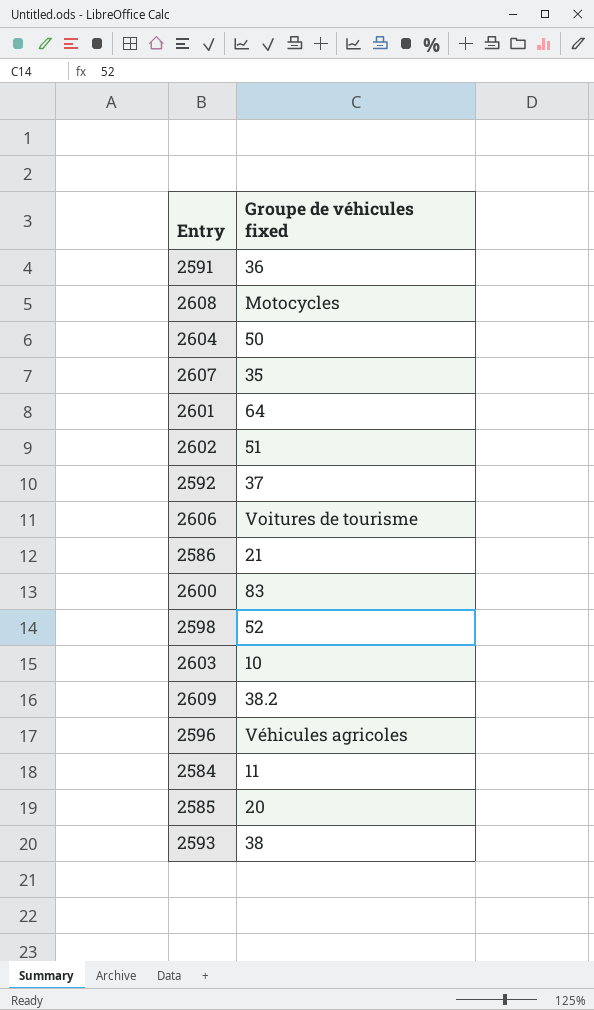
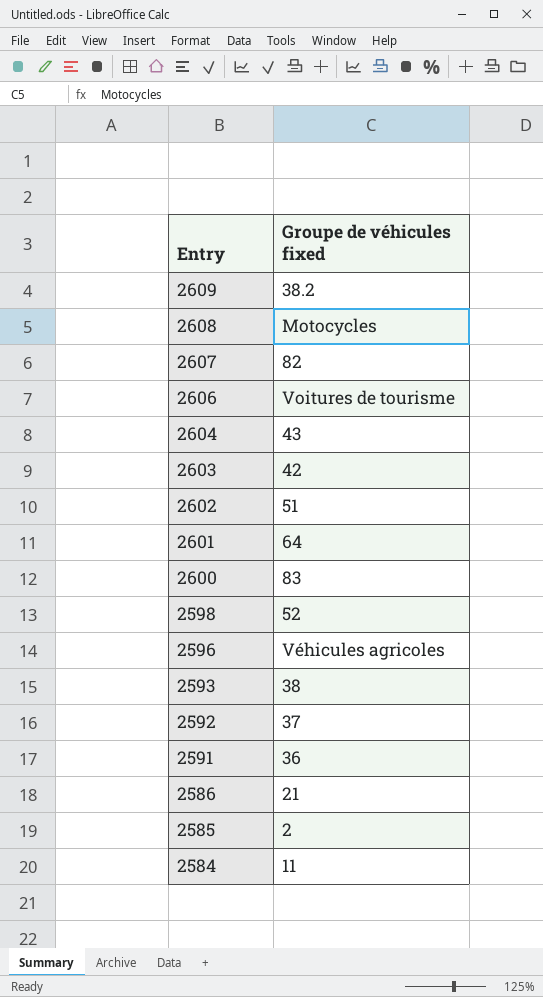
row order: none -> Entry descending
2607 | Groupe de véhicules fixed: 35 -> 82
2604 | Groupe de véhicules fixed: 50 -> 43
2603 | Groupe de véhicules fixed: 10 -> 42
2585 | Groupe de véhicules fixed: 20 -> 2

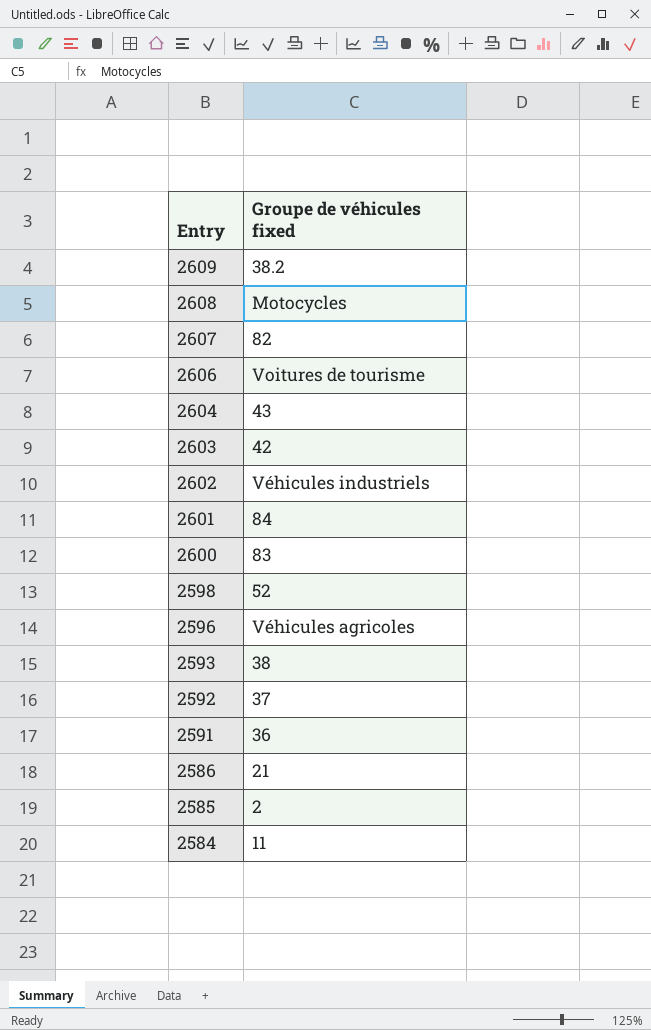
2602 | Groupe de véhicules fixed: 51 -> Véhicules industriels
2601 | Groupe de véhicules fixed: 64 -> 84

